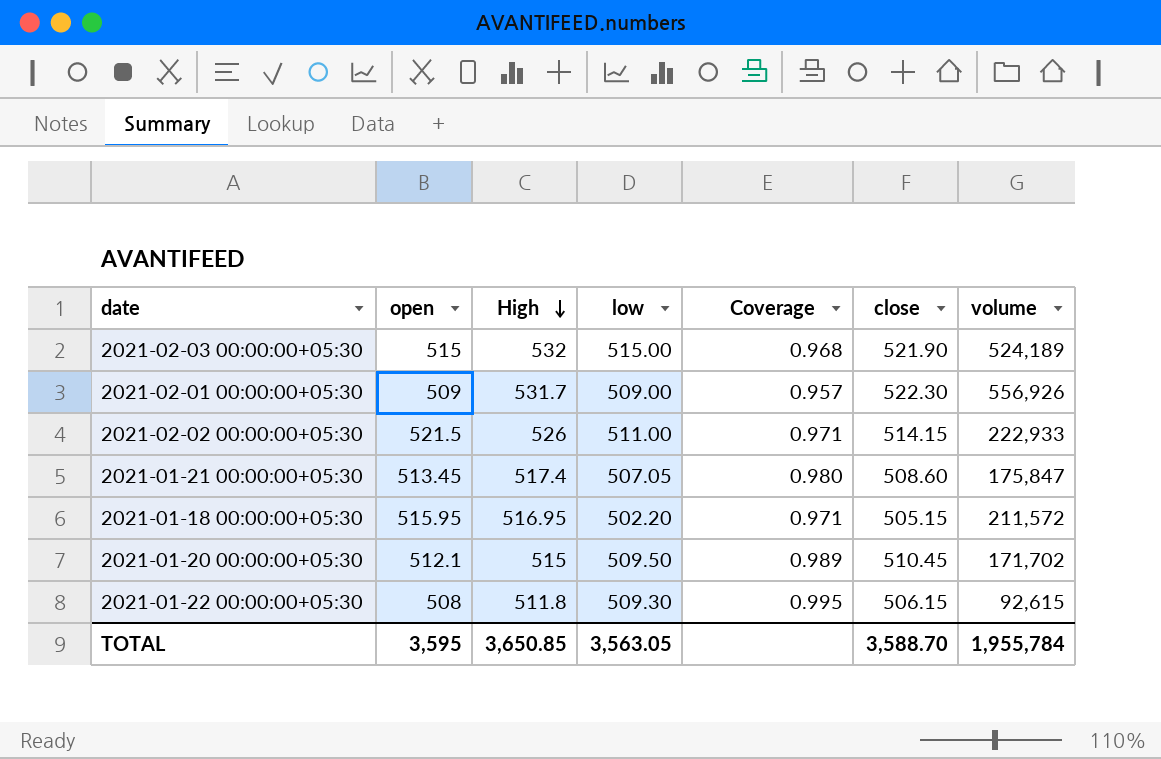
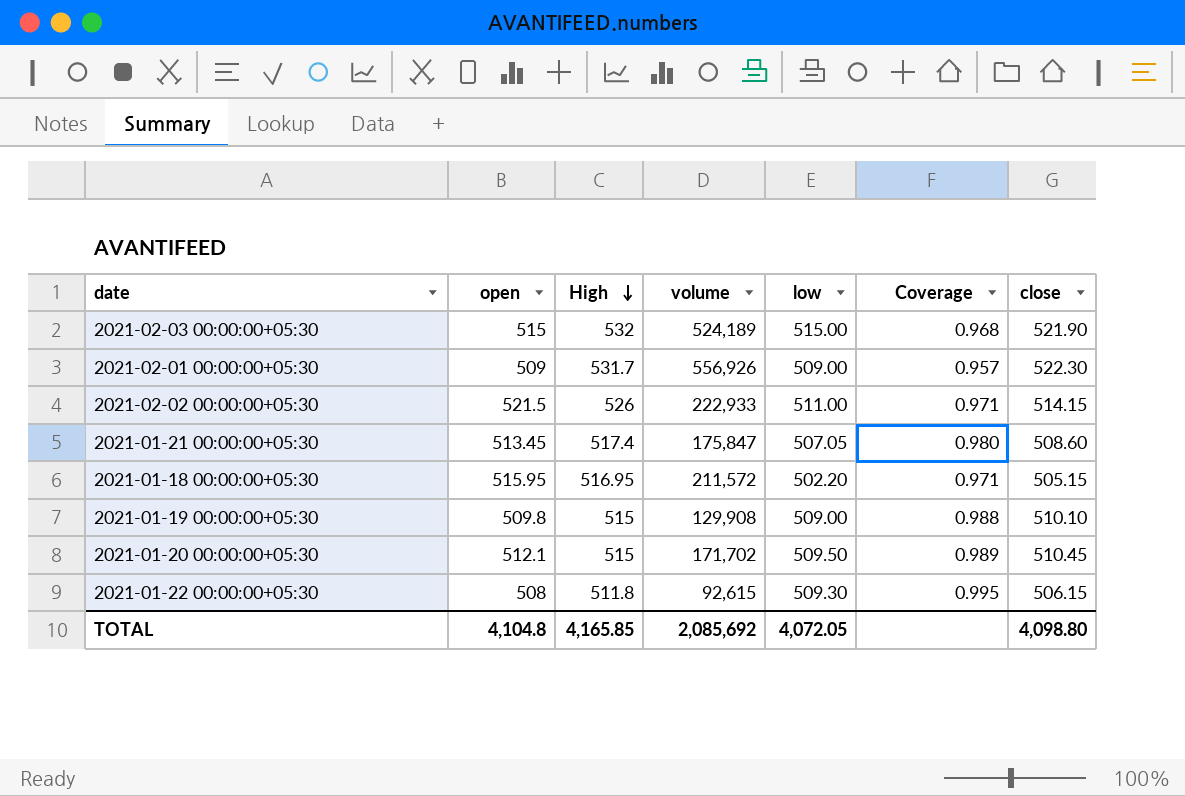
column volume | position: 7 -> 4
row 2021-01-19 00:00:00+05:30: none -> 509.8 | 515 | 129,908 | 509.00 | 0.988 | 510.10
TOTAL | open: 3,595 -> 4,104.8
TOTAL | High: 3,650.85 -> 4,165.85
TOTAL | volume: 1,955,784 -> 2,085,692
TOTAL | low: 3,563.05 -> 4,072.05
TOTAL | close: 3,588.70 -> 4,098.80

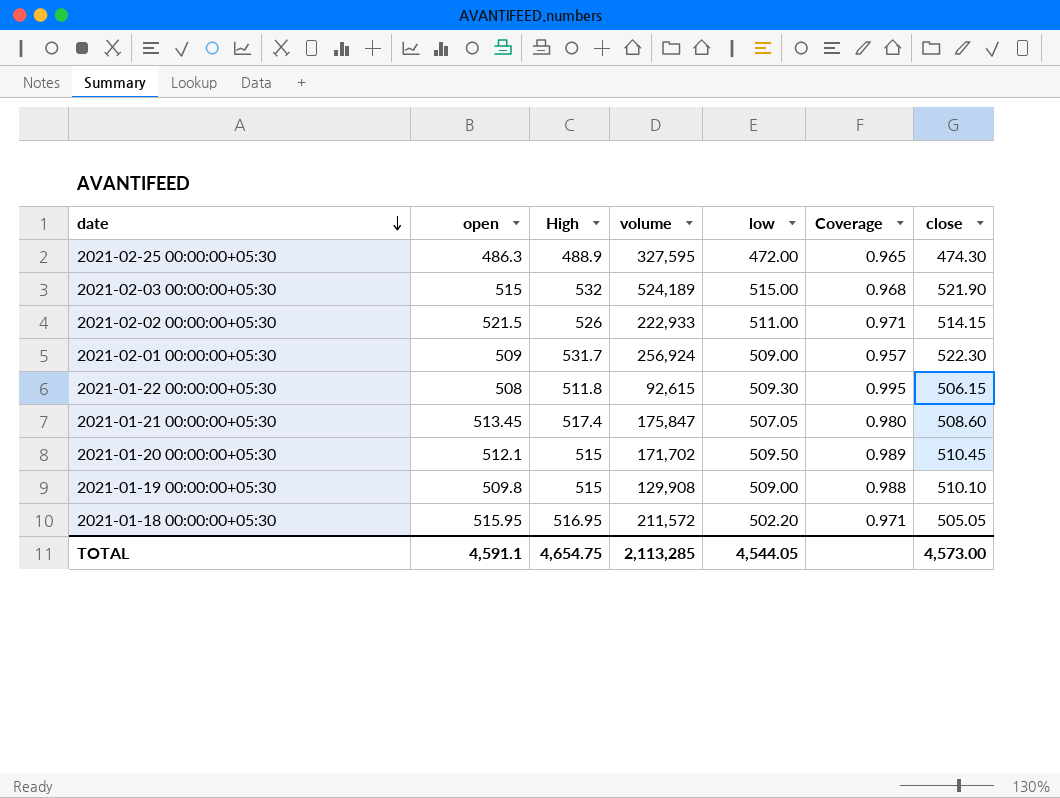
row order: High descending -> date descending
row 2021-02-25 00:00:00+05:30: none -> 486.3 | 488.9 | 327,595 | 472.00 | 0.965 | 474.30
2021-02-01 00:00:00+05:30 | volume: 556,926 -> 256,924
2021-01-18 00:00:00+05:30 | close: 505.15 -> 505.05
TOTAL | open: 4,104.8 -> 4,591.1
TOTAL | High: 4,165.85 -> 4,654.75
TOTAL | volume: 2,085,692 -> 2,113,285
TOTAL | low: 4,072.05 -> 4,544.05
TOTAL | close: 4,098.80 -> 4,573.00

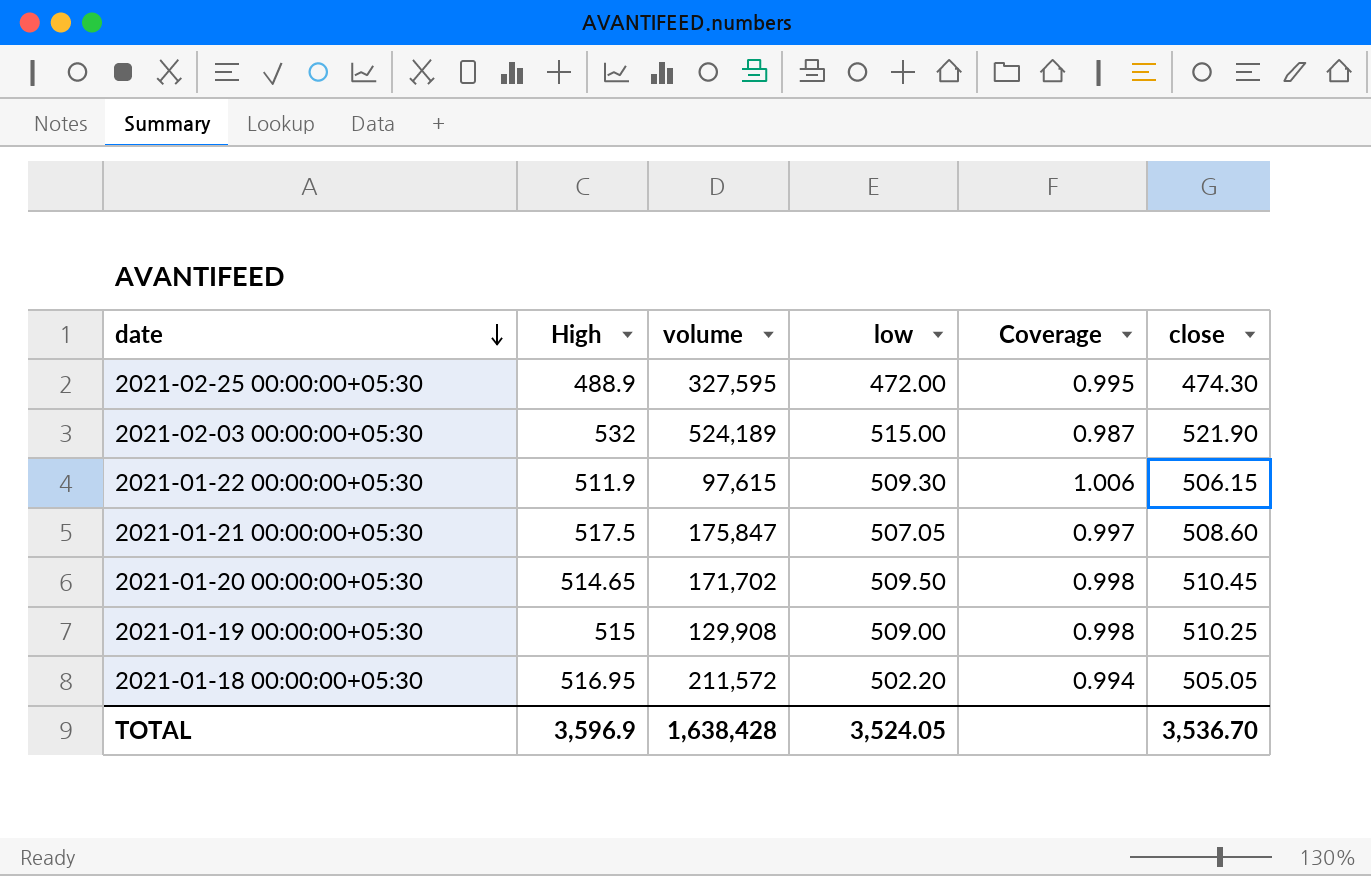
column open | position: 2 -> none
column Coverage | formula: [low] / [High] -> [low] / [close]
row 2021-02-02 00:00:00+05:30: 521.5 | 526 | 222,933 | 511.00 | 0.971 | 514.15 -> none
row 2021-02-01 00:00:00+05:30: 509 | 531.7 | 256,924 | 509.00 | 0.957 | 522.30 -> none
2021-01-22 00:00:00+05:30 | High: 511.8 -> 511.9
2021-01-22 00:00:00+05:30 | volume: 92,615 -> 97,615
2021-01-21 00:00:00+05:30 | High: 517.4 -> 517.5
2021-01-20 00:00:00+05:30 | High: 515 -> 514.65
2021-01-19 00:00:00+05:30 | close: 510.10 -> 510.25
TOTAL | High: 4,654.75 -> 3,596.9
TOTAL | volume: 2,113,285 -> 1,638,428
TOTAL | low: 4,544.05 -> 3,524.05
TOTAL | close: 4,573.00 -> 3,536.70

